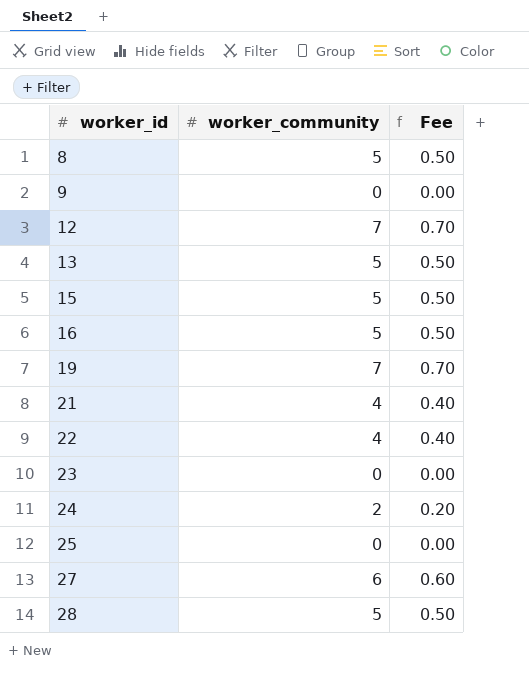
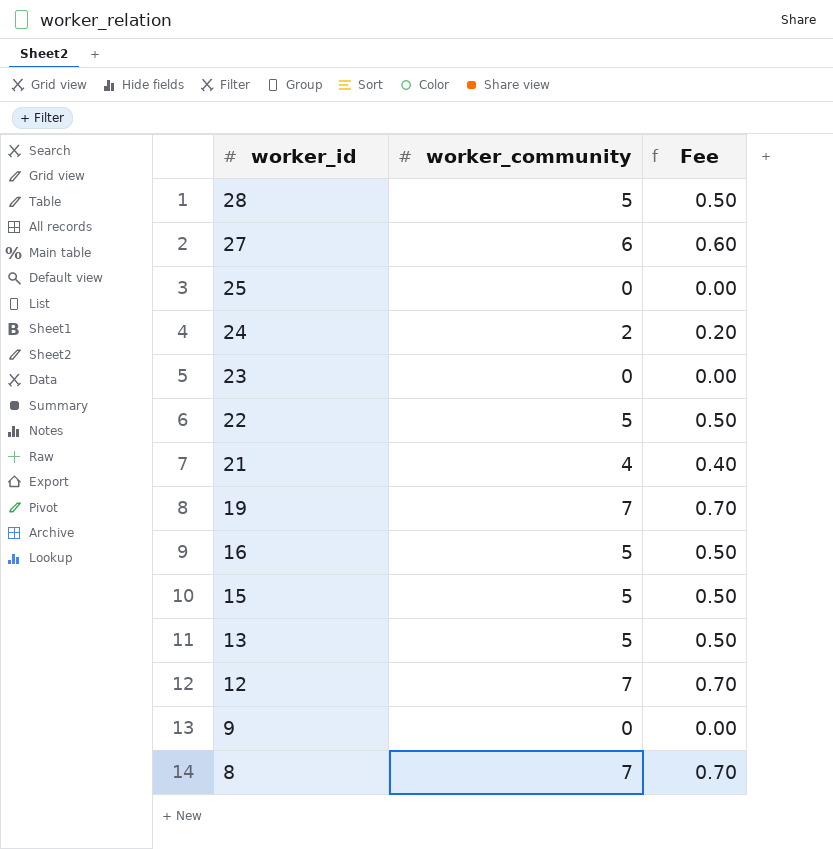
row order: worker_id ascending -> worker_id descending
22 | worker_community: 4 -> 5
22 | Fee: 0.40 -> 0.50
8 | worker_community: 5 -> 7
8 | Fee: 0.50 -> 0.70

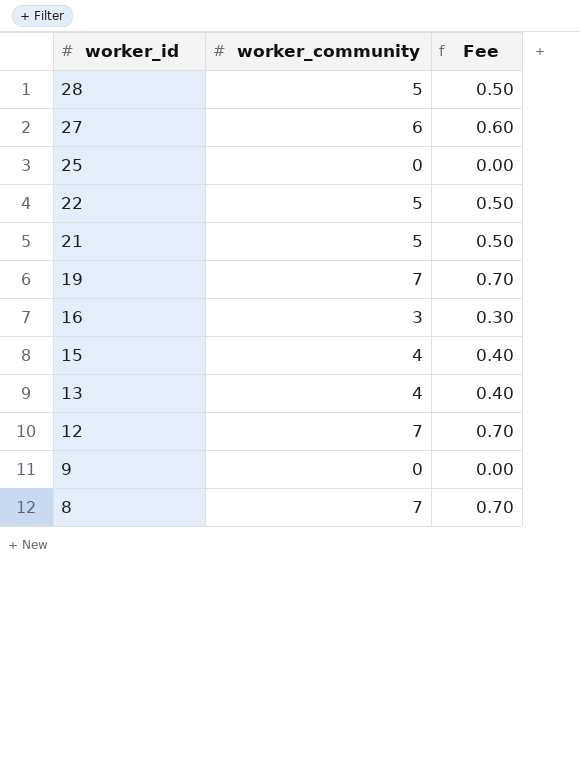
row 24: 2 | 0.20 -> none
row 23: 0 | 0.00 -> none
21 | worker_community: 4 -> 5
21 | Fee: 0.40 -> 0.50
16 | worker_community: 5 -> 3
16 | Fee: 0.50 -> 0.30
15 | worker_community: 5 -> 4
15 | Fee: 0.50 -> 0.40
13 | worker_community: 5 -> 4
13 | Fee: 0.50 -> 0.40

